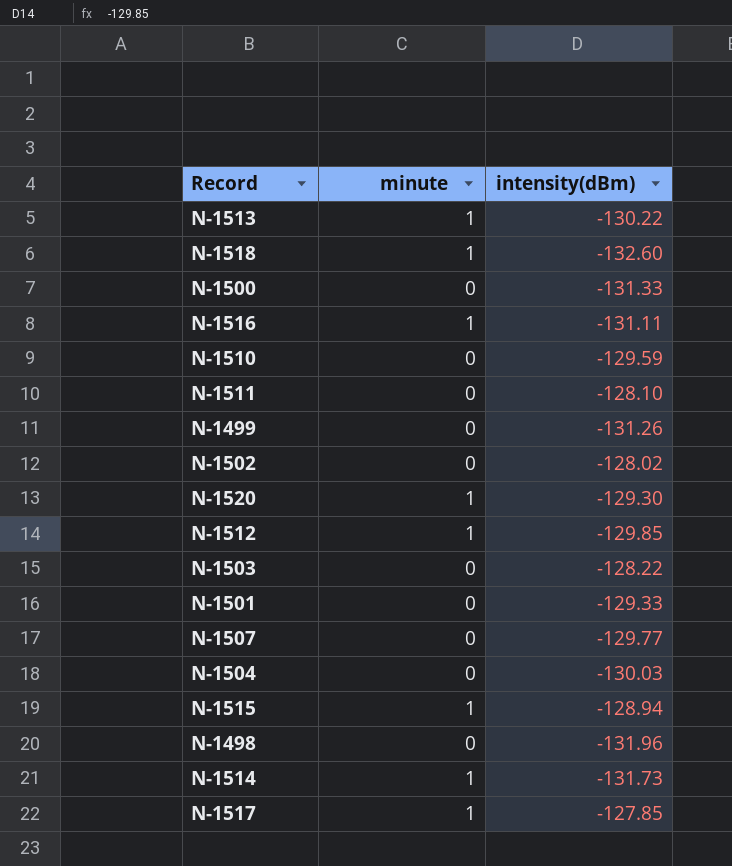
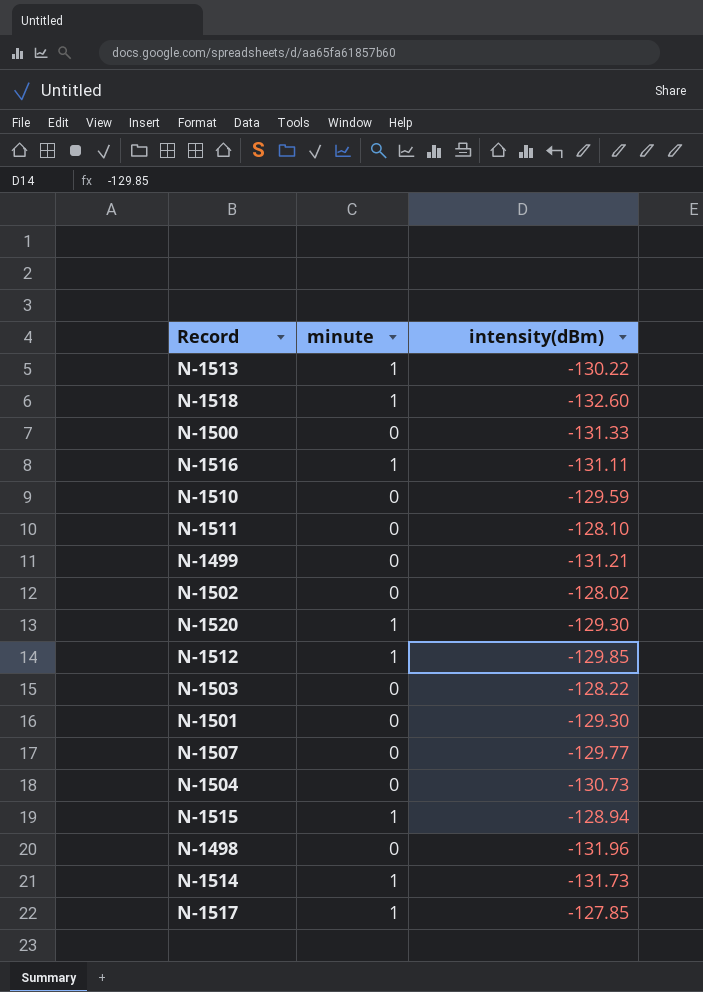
N-1499 | intensity(dBm): -131.26 -> -131.21
N-1501 | intensity(dBm): -129.33 -> -129.30
N-1504 | intensity(dBm): -130.03 -> -130.73

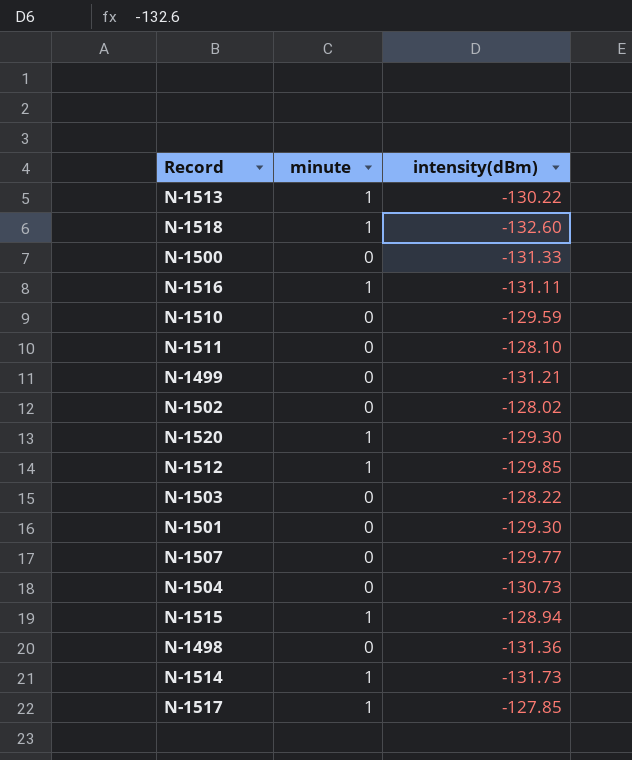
N-1498 | intensity(dBm): -131.96 -> -131.36

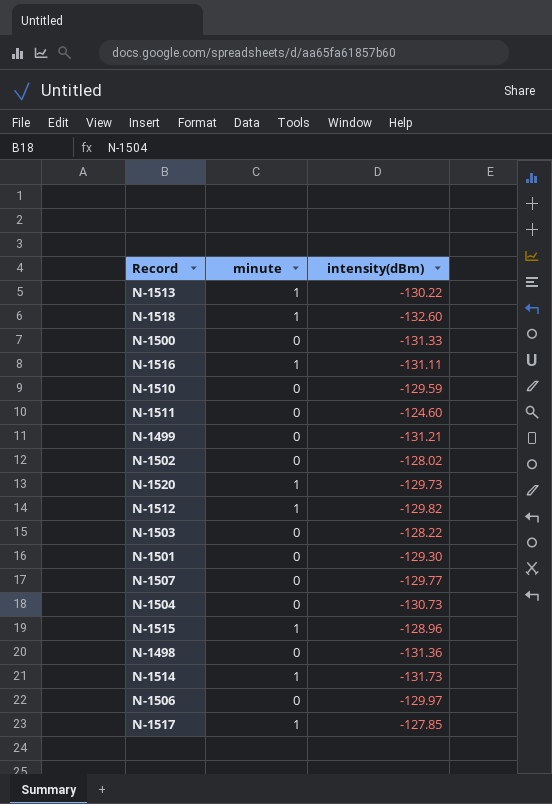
N-1511 | intensity(dBm): -128.10 -> -124.60
N-1520 | intensity(dBm): -129.30 -> -129.73
N-1512 | intensity(dBm): -129.85 -> -129.82
N-1515 | intensity(dBm): -128.94 -> -128.96
row N-1506: none -> 0 | -129.97

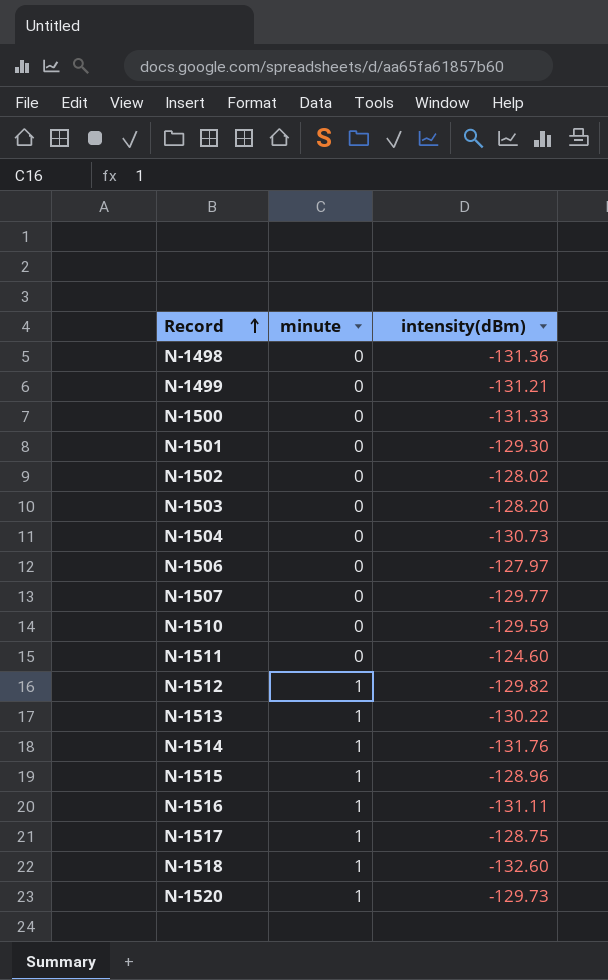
row order: none -> Record ascending
N-1503 | intensity(dBm): -128.22 -> -128.20
N-1506 | intensity(dBm): -129.97 -> -127.97
N-1514 | intensity(dBm): -131.73 -> -131.76
N-1517 | intensity(dBm): -127.85 -> -128.75

